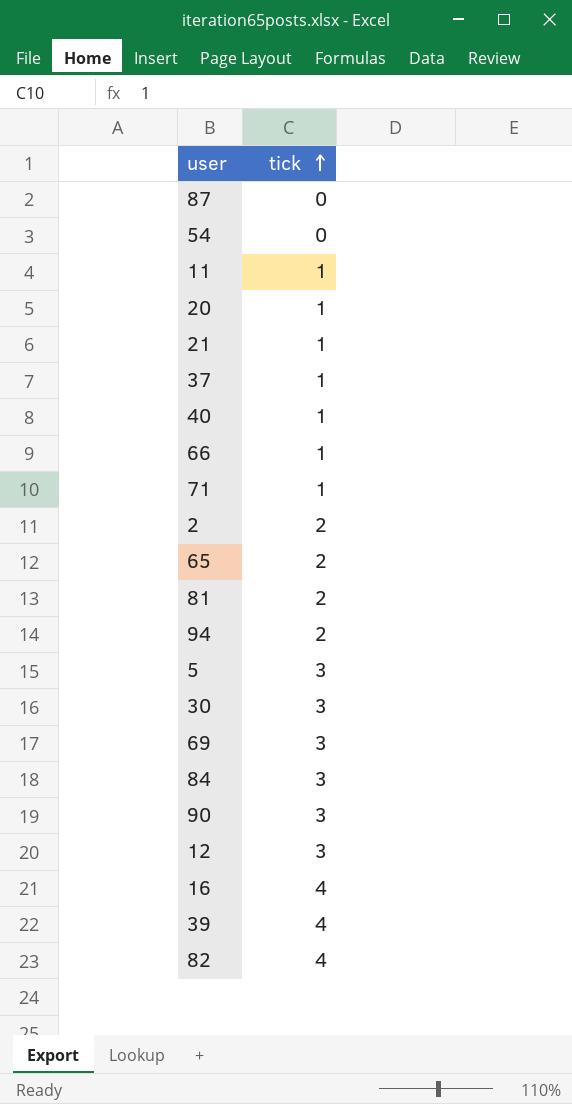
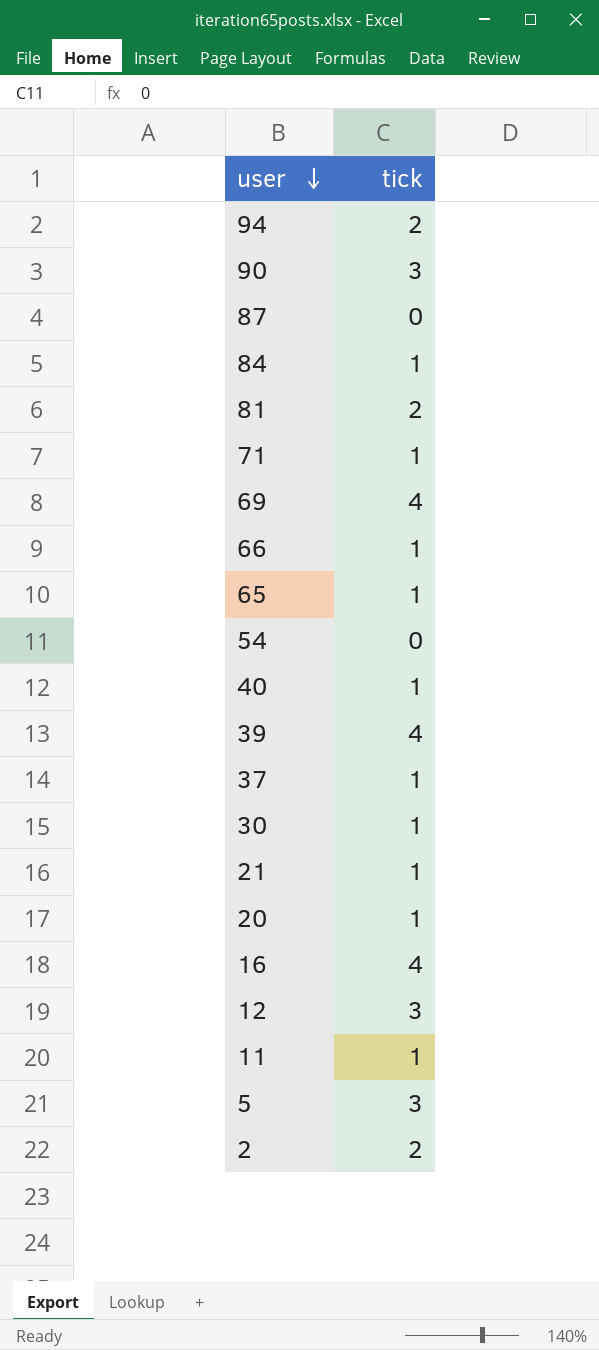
row order: tick ascending -> user descending
row 82: 4 -> none
84 | tick: 3 -> 1
69 | tick: 3 -> 4
65 | tick: 2 -> 1
30 | tick: 3 -> 1

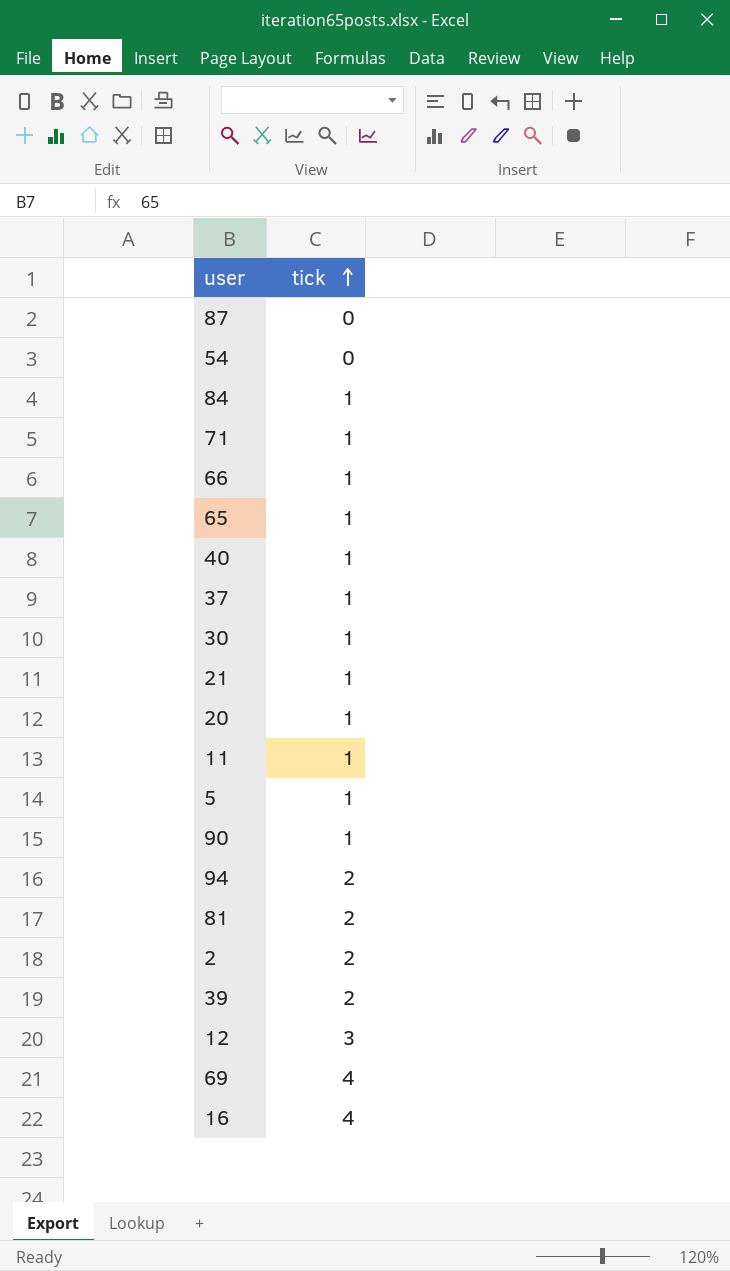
row order: user descending -> tick ascending
5 | tick: 3 -> 1
90 | tick: 3 -> 1
39 | tick: 4 -> 2

